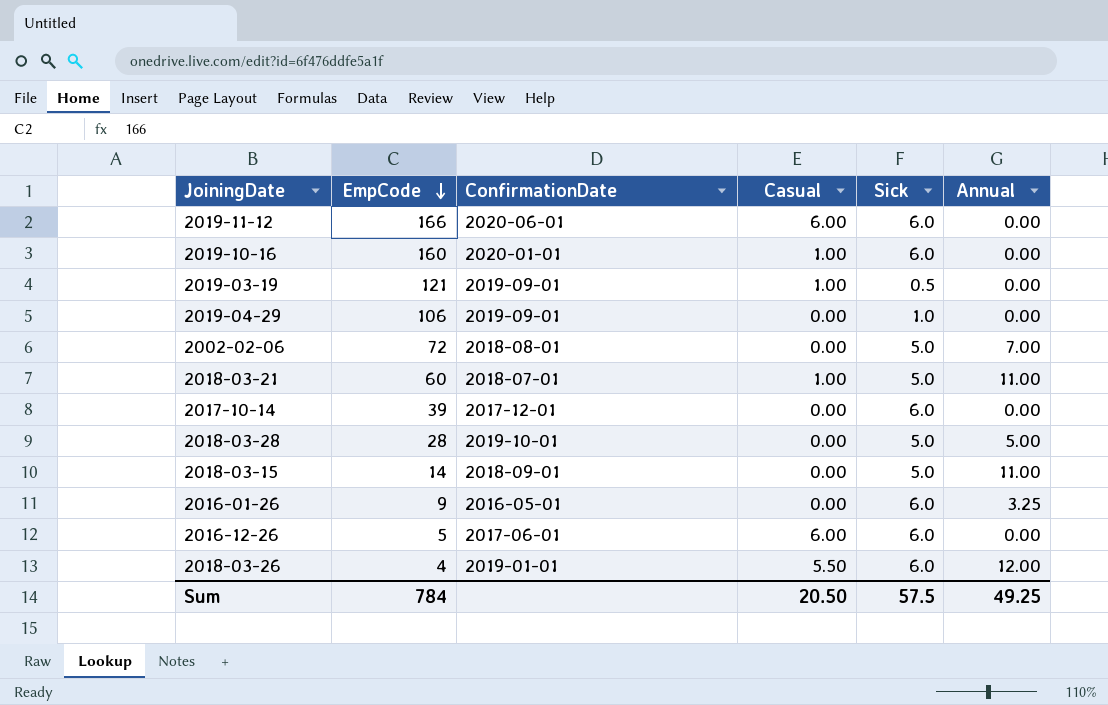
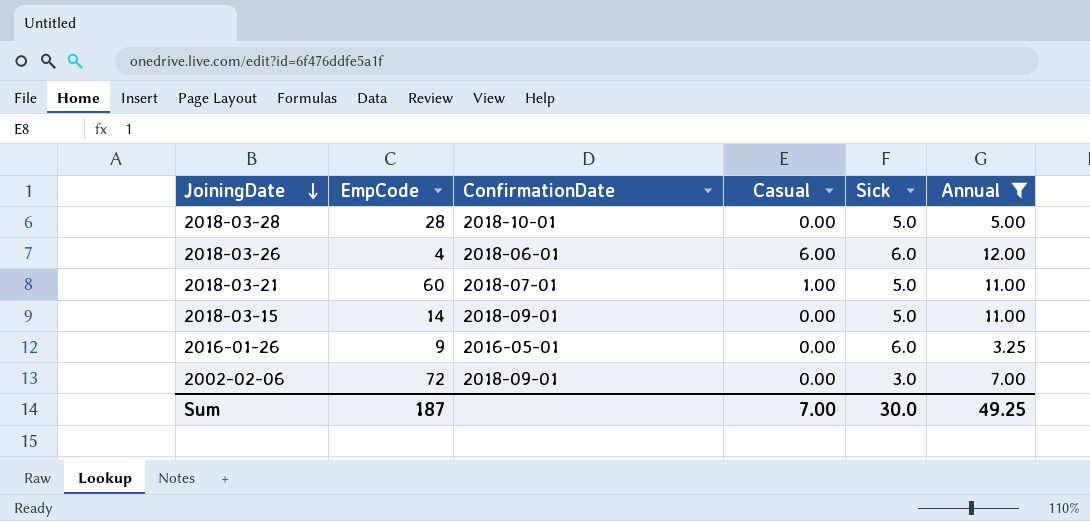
filter: none -> Annual != 0.00
row order: EmpCode descending -> JoiningDate descending
2018-03-28 | ConfirmationDate: 2019-10-01 -> 2018-10-01
2018-03-26 | ConfirmationDate: 2019-01-01 -> 2018-06-01
2018-03-26 | Casual: 5.50 -> 6.00
2002-02-06 | ConfirmationDate: 2018-08-01 -> 2018-09-01
2002-02-06 | Sick: 5.0 -> 3.0
Sum | EmpCode: 784 -> 187
Sum | Casual: 20.50 -> 7.00
Sum | Sick: 57.5 -> 30.0

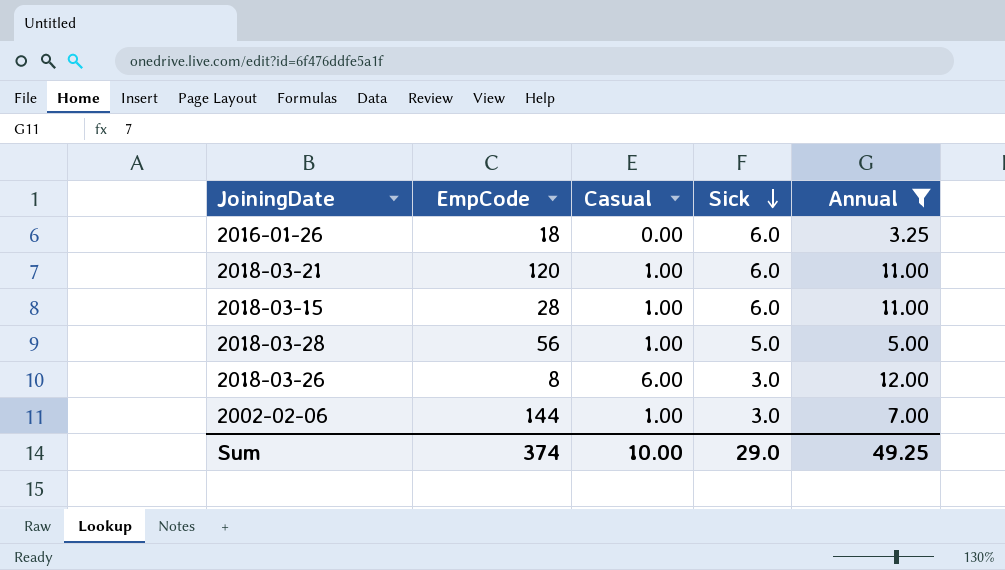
row order: JoiningDate descending -> Sick descending
column ConfirmationDate | position: 3 -> none
2016-01-26 | EmpCode: 9 -> 18
2018-03-21 | EmpCode: 60 -> 120
2018-03-21 | Sick: 5.0 -> 6.0
2018-03-15 | EmpCode: 14 -> 28
2018-03-15 | Casual: 0.00 -> 1.00
2018-03-15 | Sick: 5.0 -> 6.0
2018-03-28 | EmpCode: 28 -> 56
2018-03-28 | Casual: 0.00 -> 1.00
2018-03-26 | EmpCode: 4 -> 8
2018-03-26 | Sick: 6.0 -> 3.0
2002-02-06 | EmpCode: 72 -> 144
2002-02-06 | Casual: 0.00 -> 1.00
Sum | EmpCode: 187 -> 374
Sum | Casual: 7.00 -> 10.00
Sum | Sick: 30.0 -> 29.0

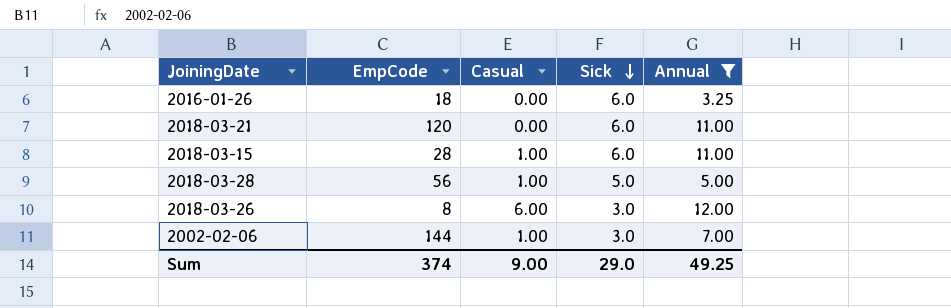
2018-03-21 | Casual: 1.00 -> 0.00
Sum | Casual: 10.00 -> 9.00

